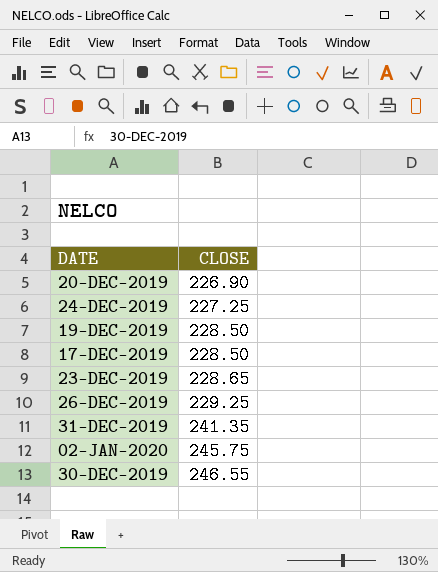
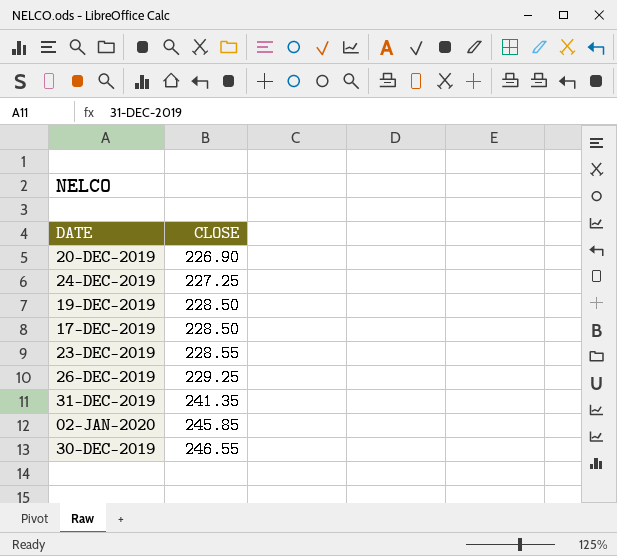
23-DEC-2019 | CLOSE: 228.65 -> 228.55
02-JAN-2020 | CLOSE: 245.75 -> 245.85

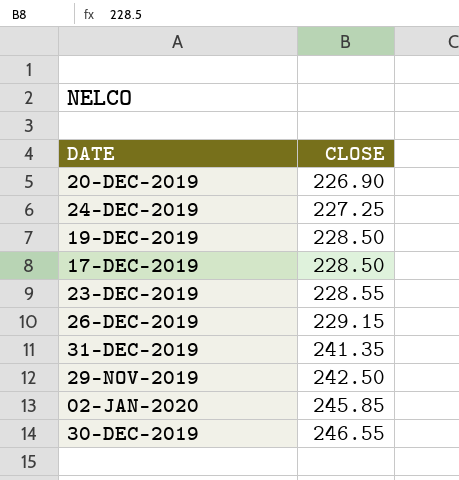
26-DEC-2019 | CLOSE: 229.25 -> 229.15
row 29-NOV-2019: none -> 242.50

